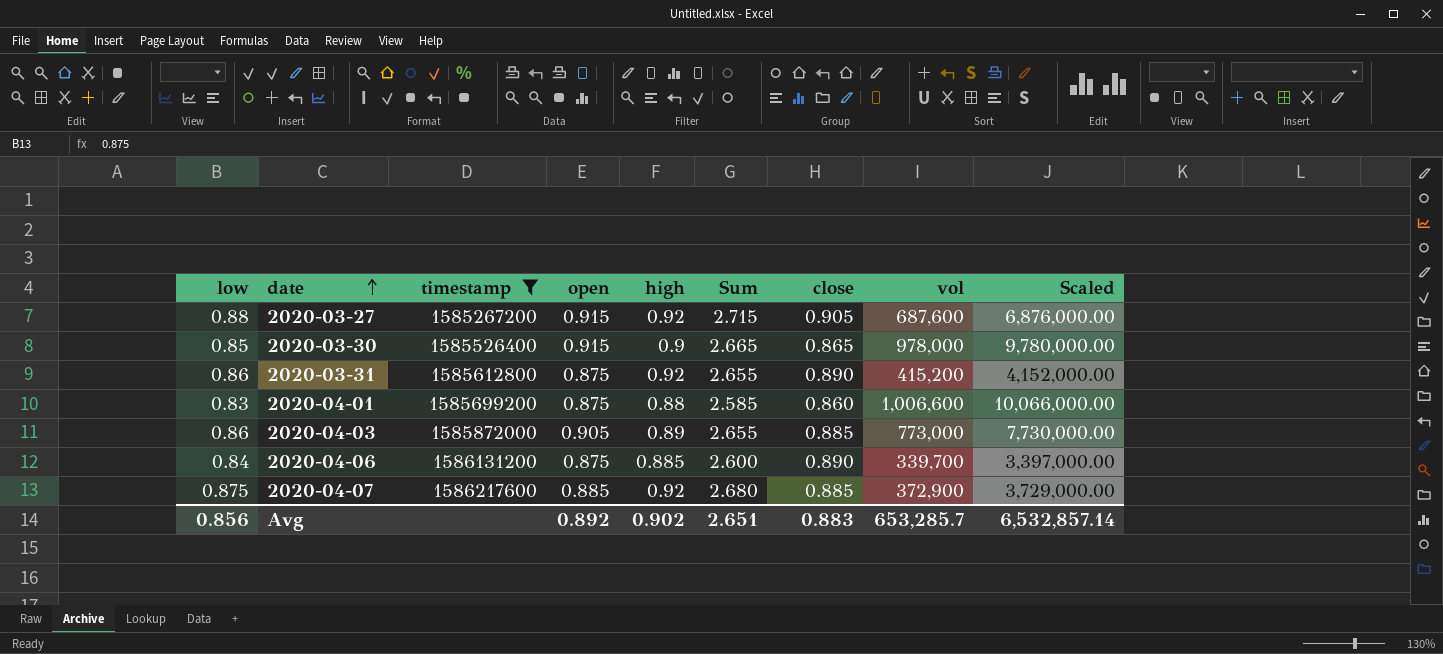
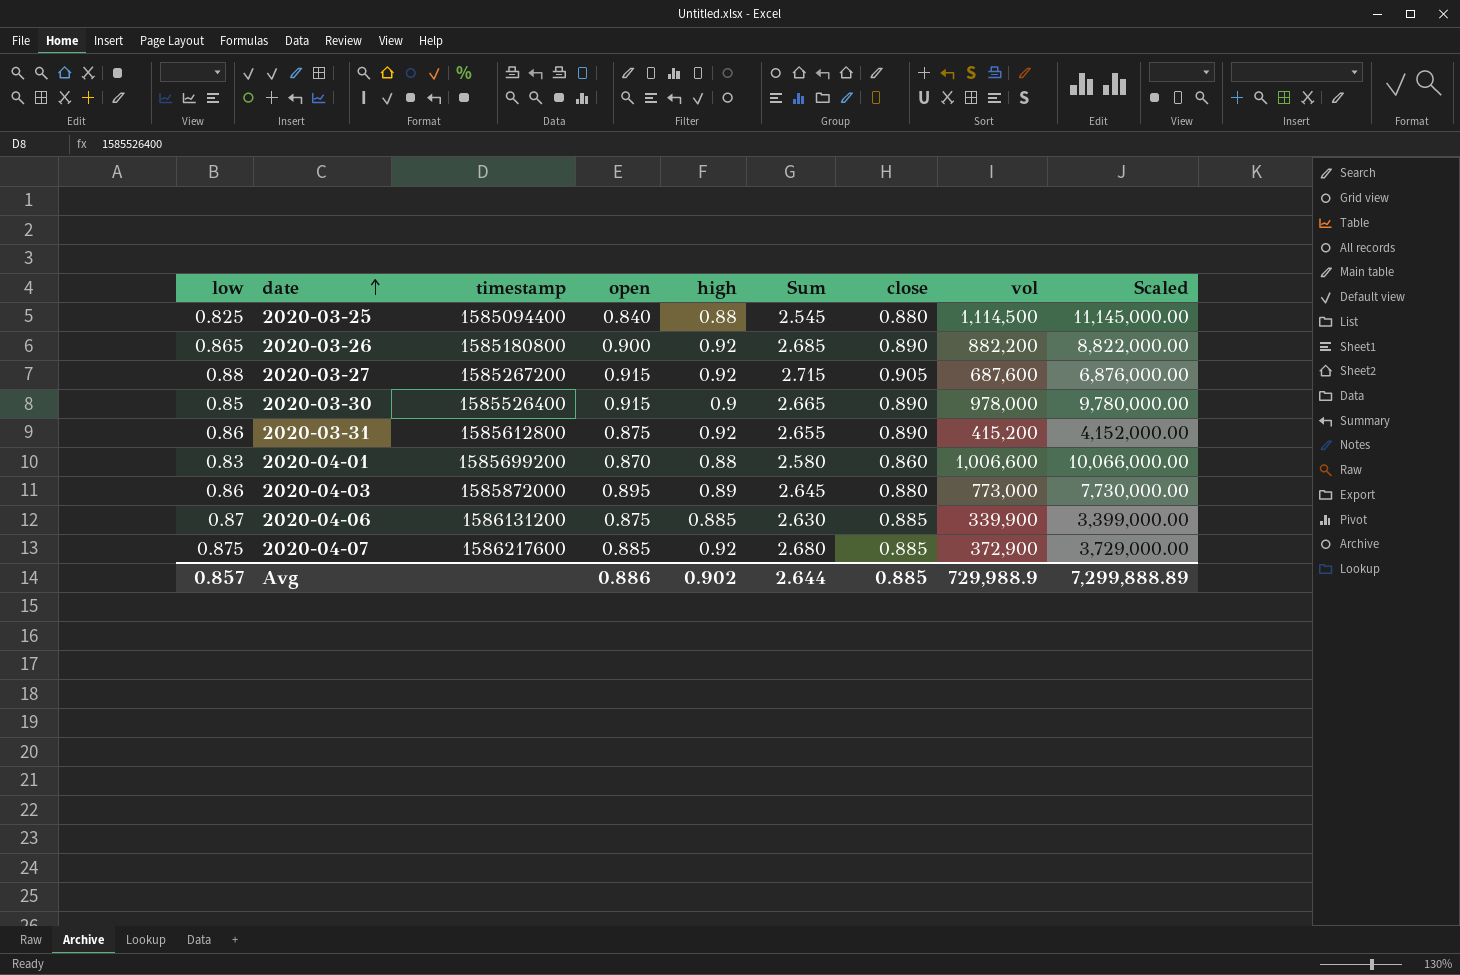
filter: timestamp >= 1585267200 -> none
2020-03-30 | close: 0.865 -> 0.890
2020-04-01 | open: 0.875 -> 0.870
2020-04-01 | Sum: 2.585 -> 2.580
2020-04-03 | open: 0.905 -> 0.895
2020-04-03 | Sum: 2.655 -> 2.645
2020-04-03 | close: 0.885 -> 0.880
2020-04-06 | low: 0.84 -> 0.87
2020-04-06 | Sum: 2.600 -> 2.630
2020-04-06 | close: 0.890 -> 0.885
2020-04-06 | vol: 339,700 -> 339,900
2020-04-06 | Scaled: 3,397,000.00 -> 3,399,000.00
Avg | low: 0.856 -> 0.857
Avg | open: 0.892 -> 0.886
Avg | Sum: 2.651 -> 2.644
Avg | close: 0.883 -> 0.885
Avg | vol: 653,285.7 -> 729,988.9
Avg | Scaled: 6,532,857.14 -> 7,299,888.89

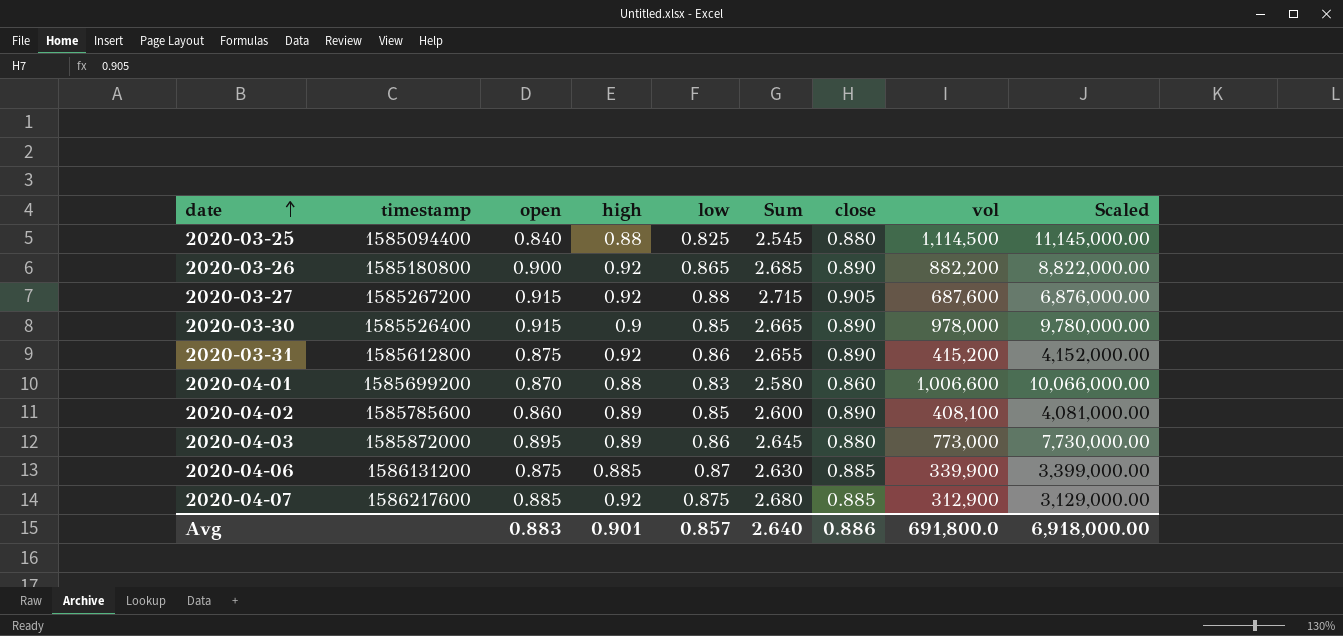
column low | position: 1 -> 5
row 2020-04-02: none -> 1585785600 | 0.860 | 0.89 | 0.85 | 2.600 | 0.890 | 408,100 | 4,081,000.00
2020-04-07 | vol: 372,900 -> 312,900
2020-04-07 | Scaled: 3,729,000.00 -> 3,129,000.00
Avg | open: 0.886 -> 0.883
Avg | high: 0.902 -> 0.901
Avg | Sum: 2.644 -> 2.640
Avg | close: 0.885 -> 0.886
Avg | vol: 729,988.9 -> 691,800.0
Avg | Scaled: 7,299,888.89 -> 6,918,000.00

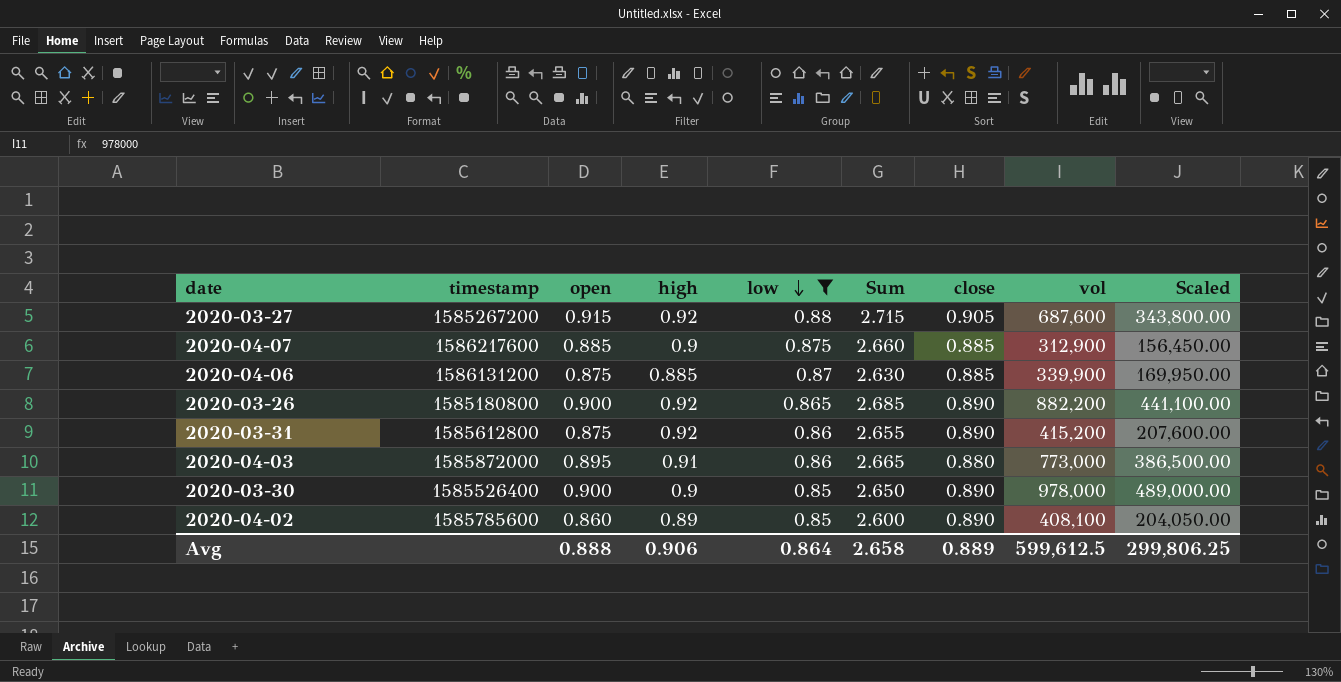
filter: none -> low >= 0.85
row order: date ascending -> low descending
column Scaled | formula: [vol] * 10 -> [vol] * 0.5
2020-04-07 | high: 0.92 -> 0.9
2020-04-07 | Sum: 2.680 -> 2.660
2020-04-03 | high: 0.89 -> 0.91
2020-04-03 | Sum: 2.645 -> 2.665
2020-03-30 | open: 0.915 -> 0.900
2020-03-30 | Sum: 2.665 -> 2.650
Avg | open: 0.883 -> 0.888
Avg | high: 0.901 -> 0.906
Avg | low: 0.857 -> 0.864
Avg | Sum: 2.640 -> 2.658
Avg | close: 0.886 -> 0.889
Avg | vol: 691,800.0 -> 599,612.5
Avg | Scaled: 6,918,000.00 -> 299,806.25

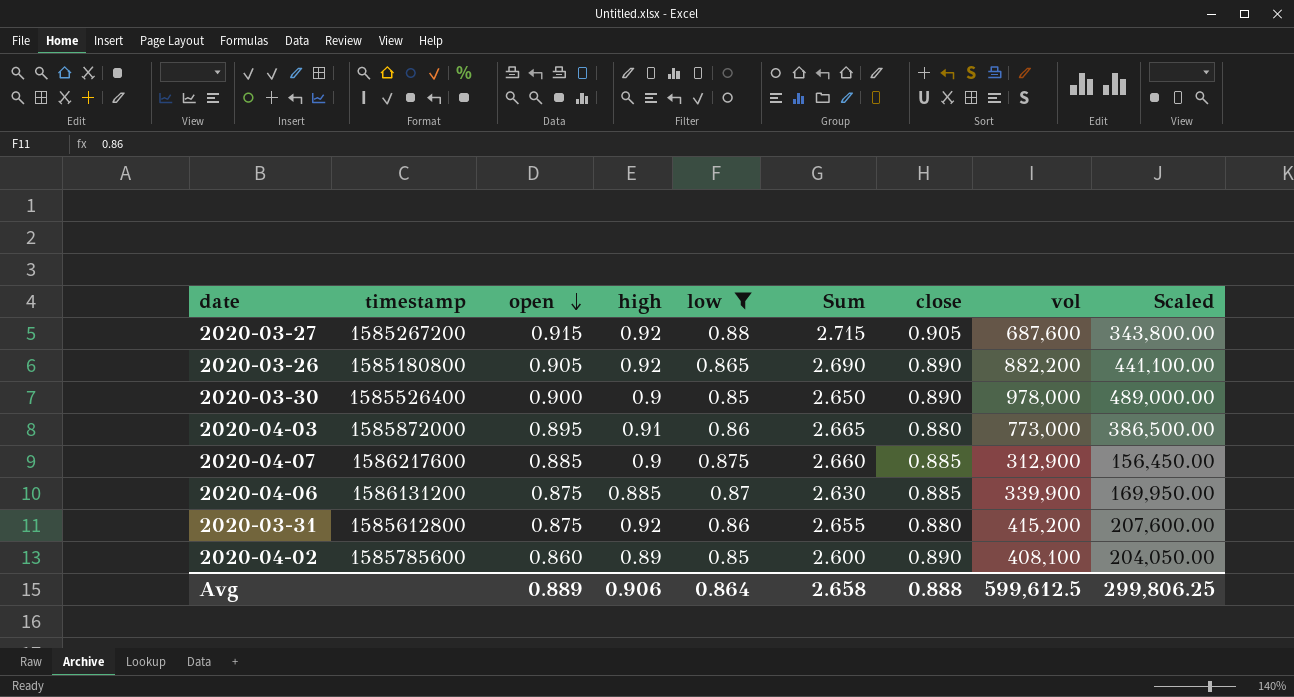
row order: low descending -> open descending
2020-03-26 | open: 0.900 -> 0.905
2020-03-26 | Sum: 2.685 -> 2.690
2020-03-31 | close: 0.890 -> 0.880
Avg | open: 0.888 -> 0.889
Avg | close: 0.889 -> 0.888

